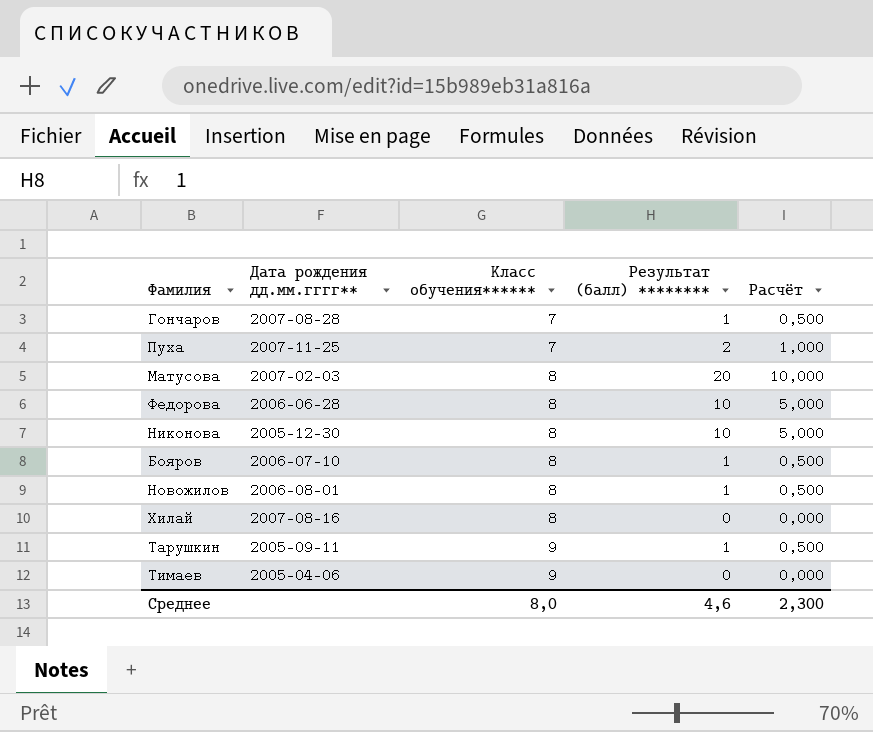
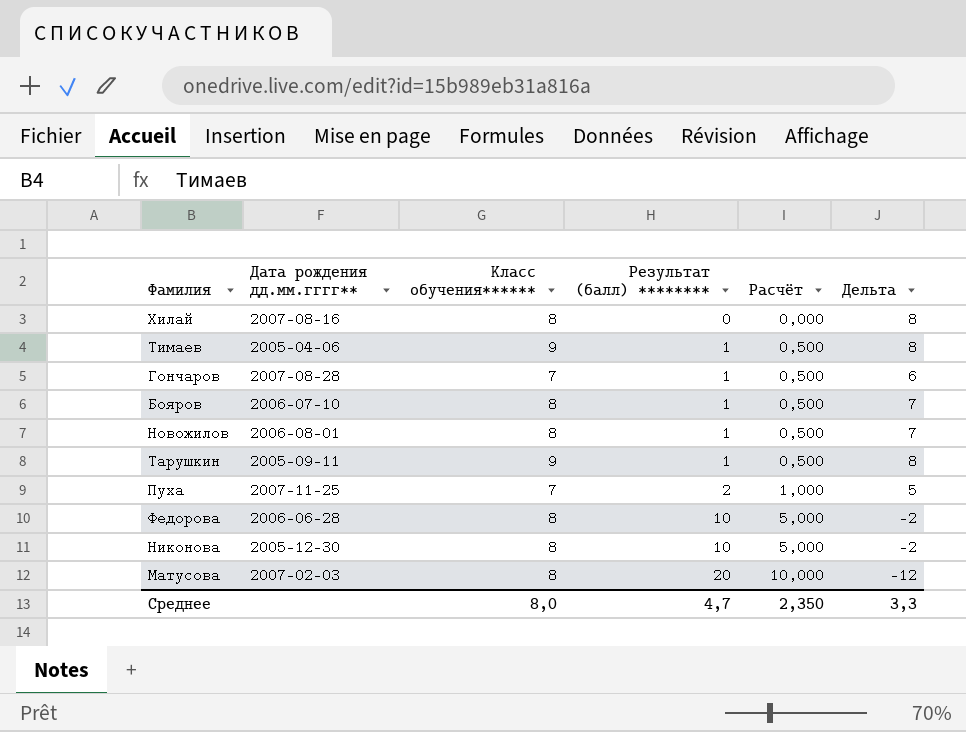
row order: Класс обучения****** ascending -> Результат (балл) ******** ascending
column Дельта | formula: none -> [Класс обучения******] - [Результат (балл) ********]
Тимаев | Результат (балл) ********: 0 -> 1
Тимаев | Расчёт: 0,000 -> 0,500
Среднее | Результат (балл) ********: 4,6 -> 4,7
Среднее | Расчёт: 2,300 -> 2,350

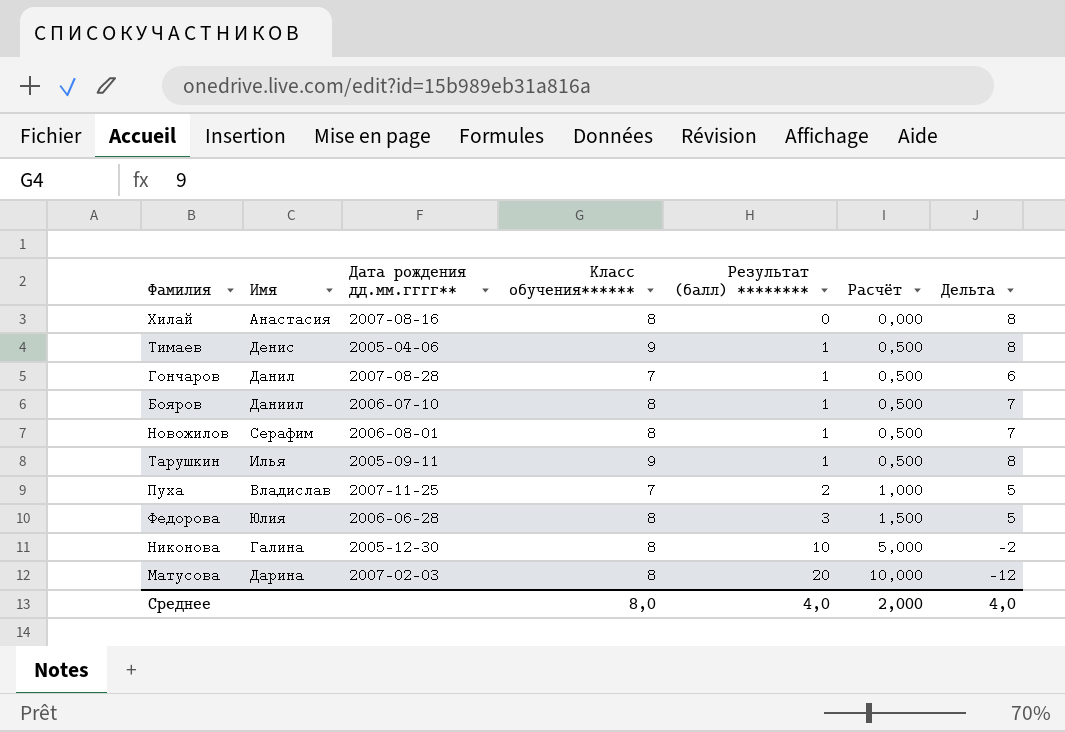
column Имя | position: none -> 2
Федорова | Результат (балл) ********: 10 -> 3
Федорова | Расчёт: 5,000 -> 1,500
Федорова | Дельта: -2 -> 5
Среднее | Результат (балл) ********: 4,7 -> 4,0
Среднее | Расчёт: 2,350 -> 2,000
Среднее | Дельта: 3,3 -> 4,0

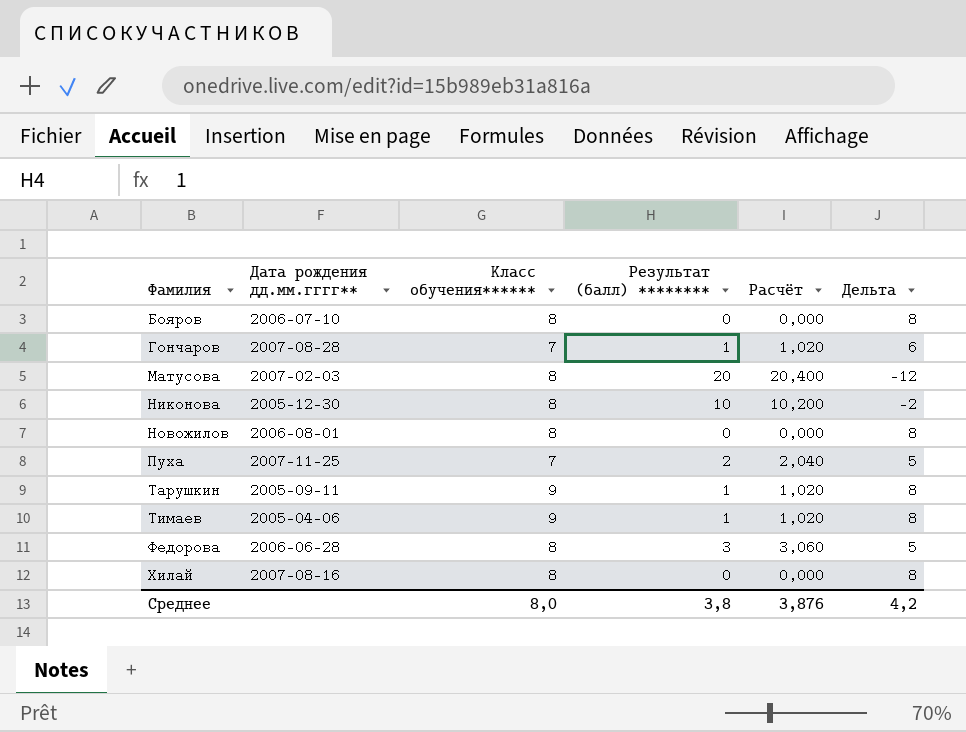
row order: Результат (балл) ******** ascending -> Фамилия ascending
column Имя | position: 2 -> none
column Расчёт | formula: [Результат (балл) ********] * 0,5 -> [Результат (балл) ********] * 1,02
Бояров | Результат (балл) ********: 1 -> 0
Бояров | Дельта: 7 -> 8
Новожилов | Результат (балл) ********: 1 -> 0
Новожилов | Дельта: 7 -> 8
Среднее | Результат (балл) ********: 4,0 -> 3,8
Среднее | Расчёт: 2,000 -> 3,876
Среднее | Дельта: 4,0 -> 4,2

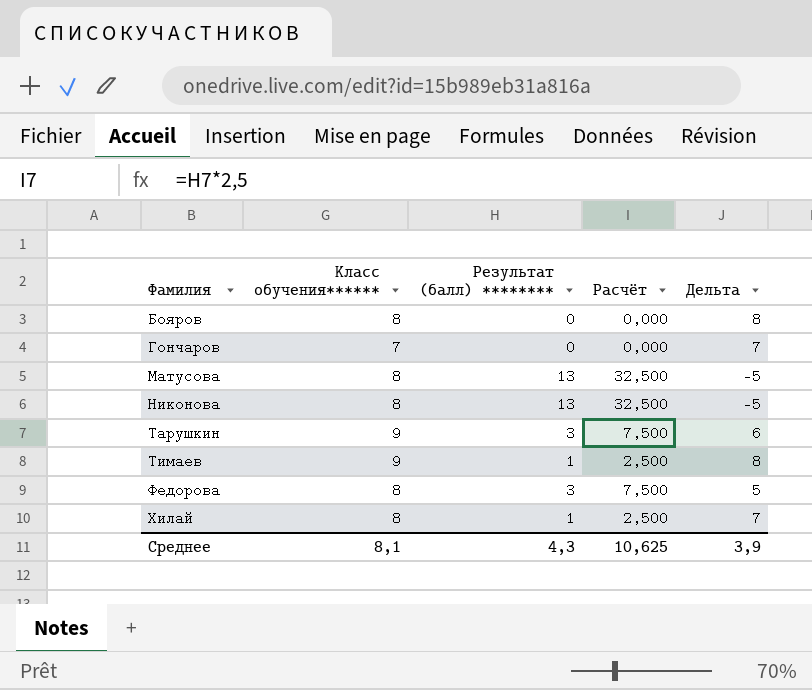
column Дата рождения дд.мм.гггг** | position: 2 -> none
column Расчёт | formula: [Результат (балл) ********] * 1,02 -> [Результат (балл) ********] * 2,5
row Новожилов: 2006-08-01 | 8 | 0 | 0,000 | 8 -> none
row Пуха: 2007-11-25 | 7 | 2 | 2,040 | 5 -> none
Гончаров | Результат (балл) ********: 1 -> 0
Гончаров | Дельта: 6 -> 7
Матусова | Результат (балл) ********: 20 -> 13
Матусова | Дельта: -12 -> -5
Никонова | Результат (балл) ********: 10 -> 13
Никонова | Дельта: -2 -> -5
Тарушкин | Результат (балл) ********: 1 -> 3
Тарушкин | Дельта: 8 -> 6
Хилай | Результат (балл) ********: 0 -> 1
Хилай | Дельта: 8 -> 7
Среднее | Класс обучения******: 8,0 -> 8,1
Среднее | Результат (балл) ********: 3,8 -> 4,3
Среднее | Расчёт: 3,876 -> 10,625
Среднее | Дельта: 4,2 -> 3,9

